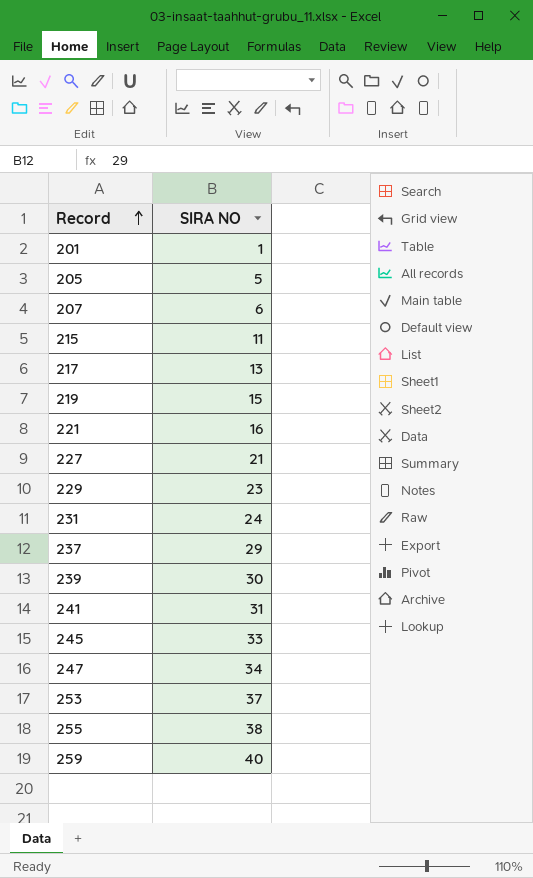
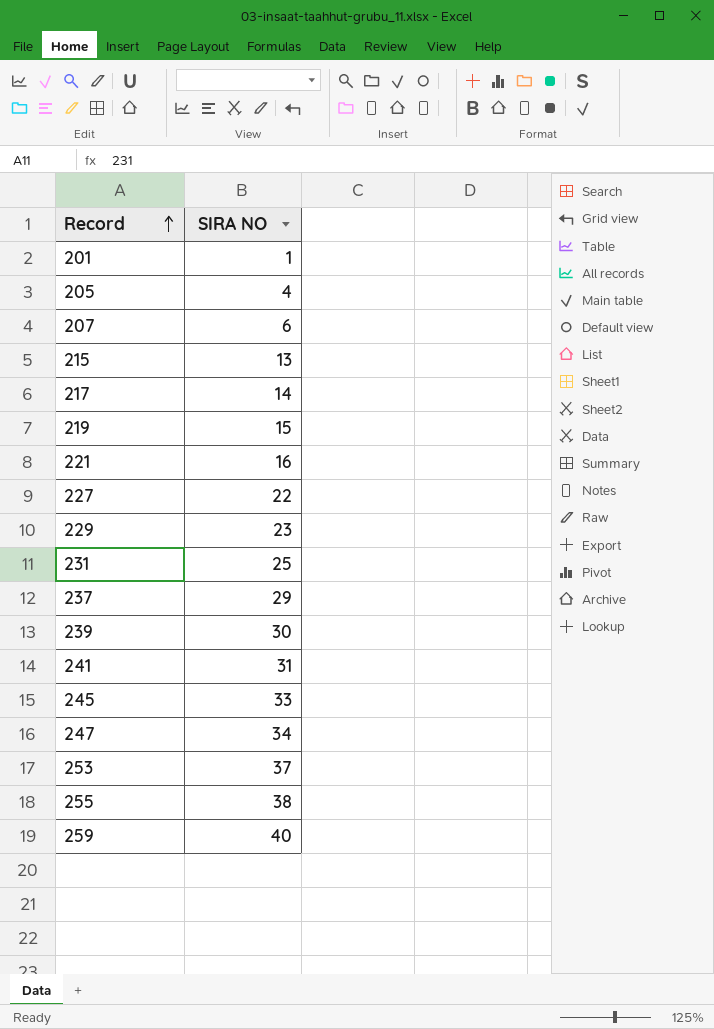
205 | SIRA NO: 5 -> 4
215 | SIRA NO: 11 -> 13
217 | SIRA NO: 13 -> 14
227 | SIRA NO: 21 -> 22
231 | SIRA NO: 24 -> 25

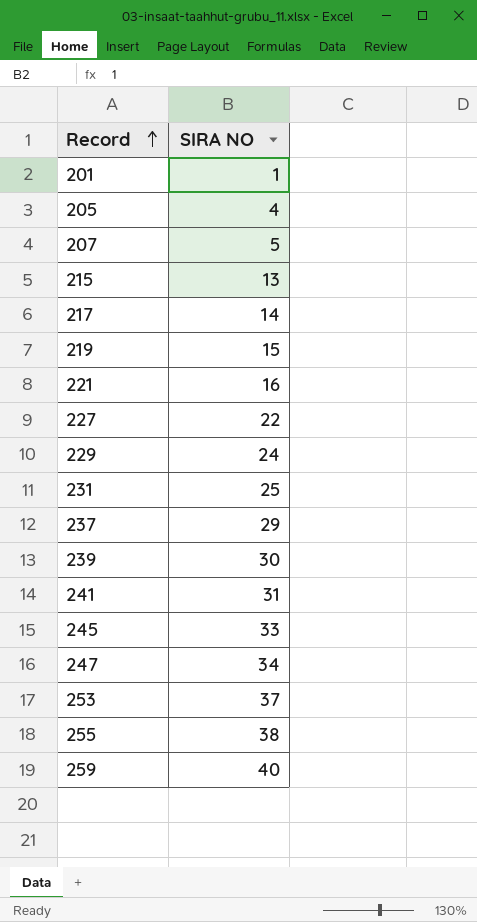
207 | SIRA NO: 6 -> 5
229 | SIRA NO: 23 -> 24

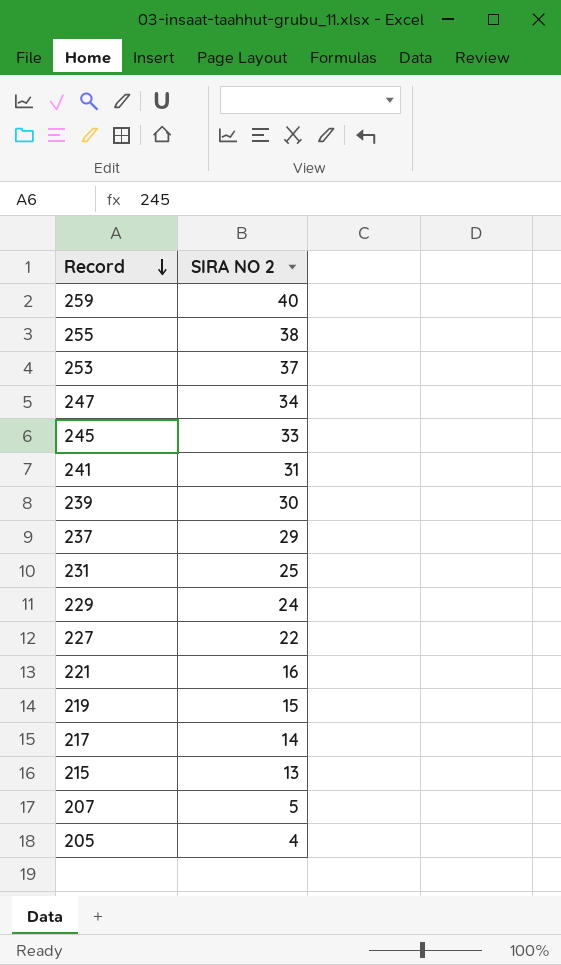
row order: Record ascending -> Record descending
column name: SIRA NO -> SIRA NO 2
row 201: 1 -> none

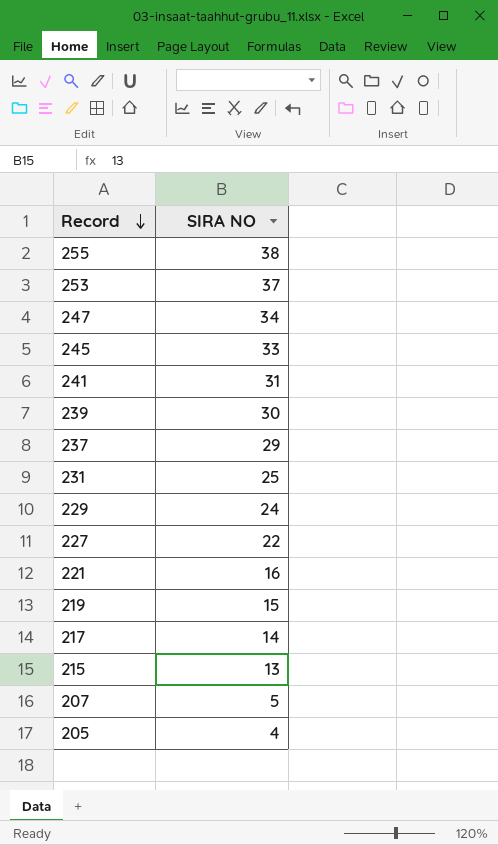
column name: SIRA NO 2 -> SIRA NO
row 259: 40 -> none

